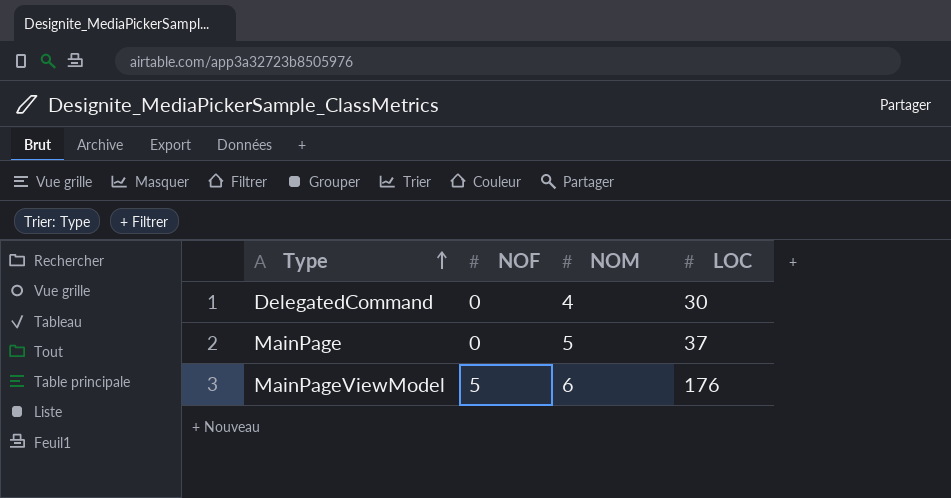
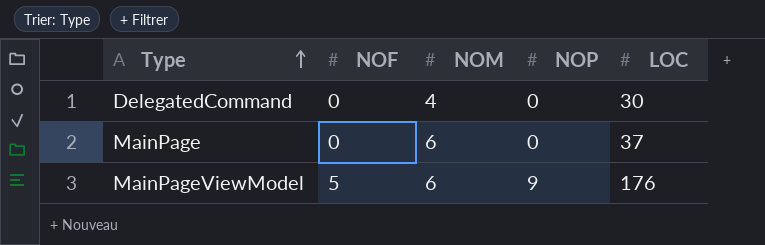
column NOP | position: none -> 4
MainPage | NOM: 5 -> 6

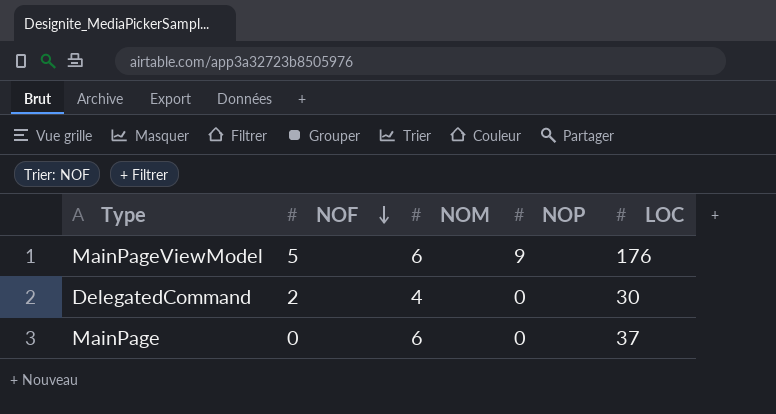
row order: Type ascending -> NOF descending
DelegatedCommand | NOF: 0 -> 2

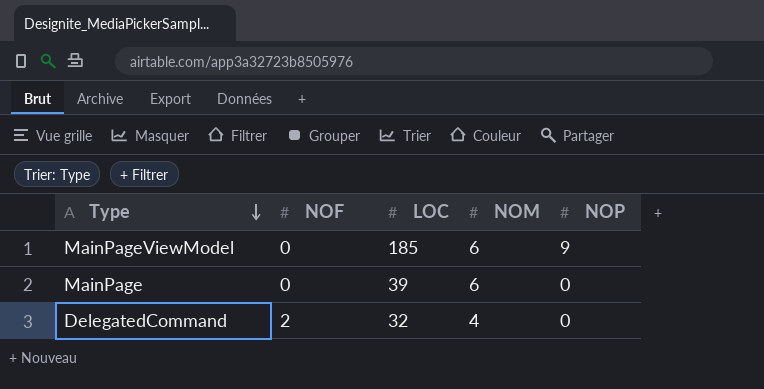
row order: NOF descending -> Type descending
column LOC | position: 5 -> 3
MainPageViewModel | NOF: 5 -> 0
MainPageViewModel | LOC: 176 -> 185
MainPage | LOC: 37 -> 39
DelegatedCommand | LOC: 30 -> 32

